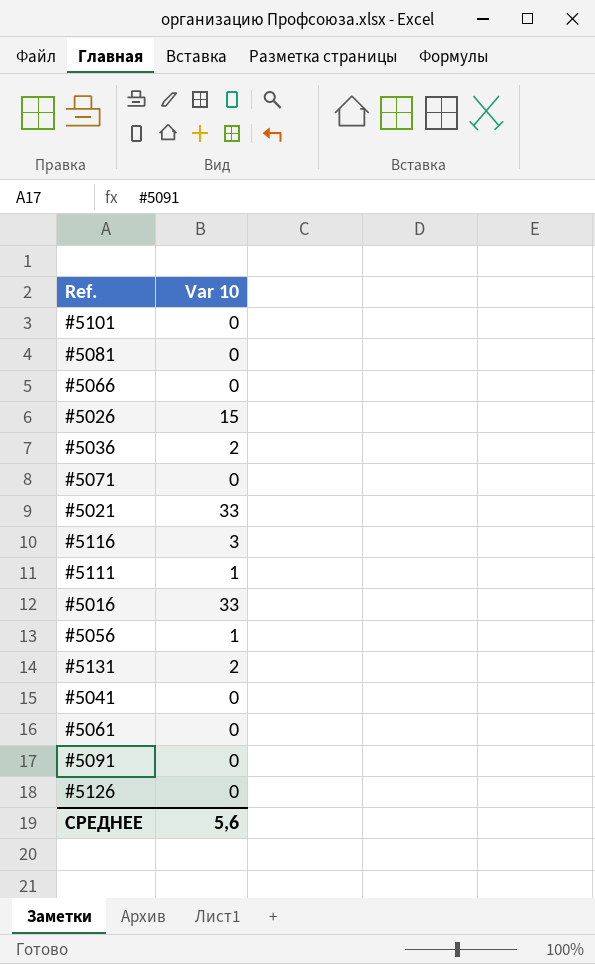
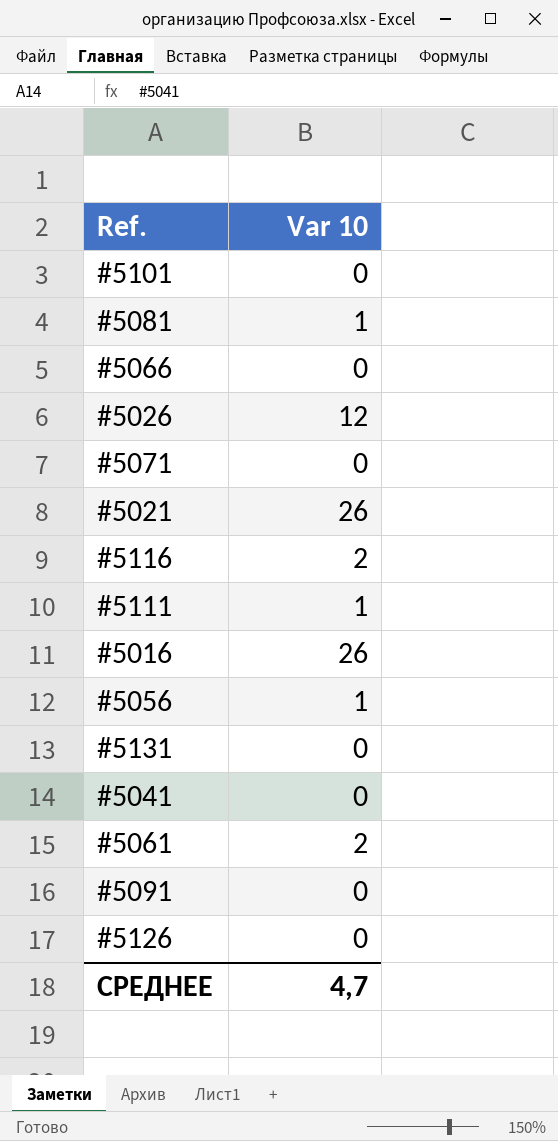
row #5036: 2 -> none
#5081 | Var 10: 0 -> 1
#5026 | Var 10: 15 -> 12
#5021 | Var 10: 33 -> 26
#5116 | Var 10: 3 -> 2
#5016 | Var 10: 33 -> 26
#5131 | Var 10: 2 -> 0
#5061 | Var 10: 0 -> 2
СРЕДНЕЕ | Var 10: 5,6 -> 4,7

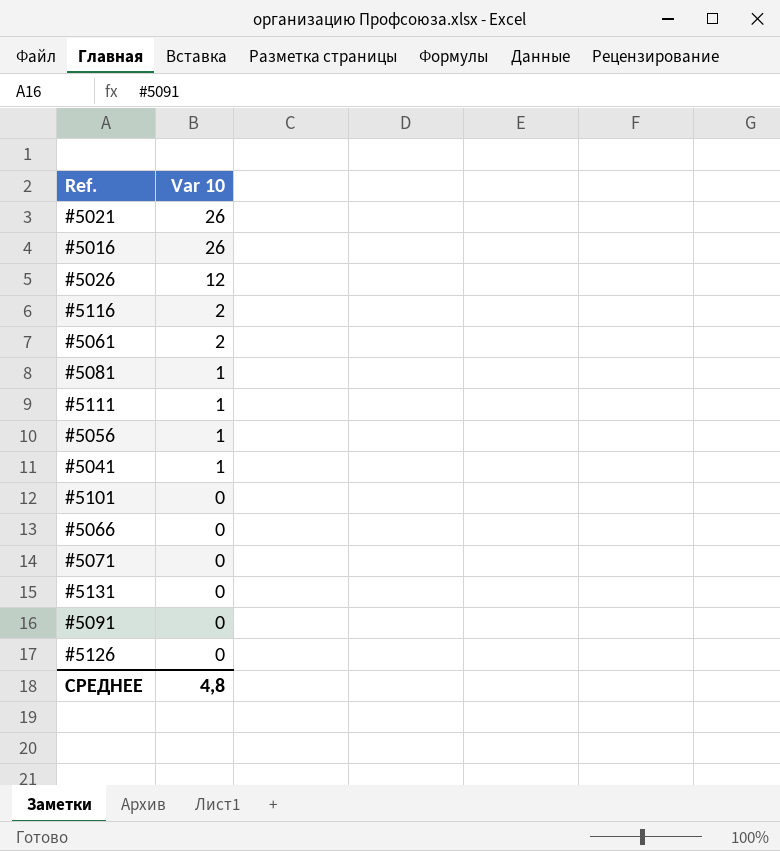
row order: none -> Var 10 descending
#5041 | Var 10: 0 -> 1
СРЕДНЕЕ | Var 10: 4,7 -> 4,8

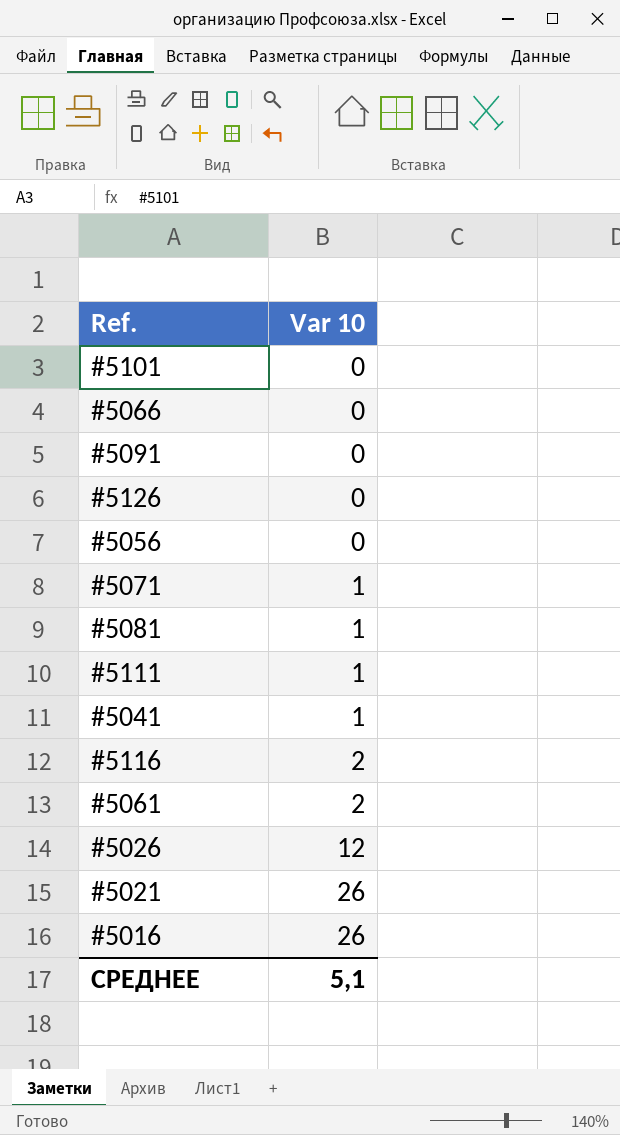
row order: Var 10 descending -> Var 10 ascending
row #5131: 0 -> none
#5056 | Var 10: 1 -> 0
#5071 | Var 10: 0 -> 1
СРЕДНЕЕ | Var 10: 4,8 -> 5,1

